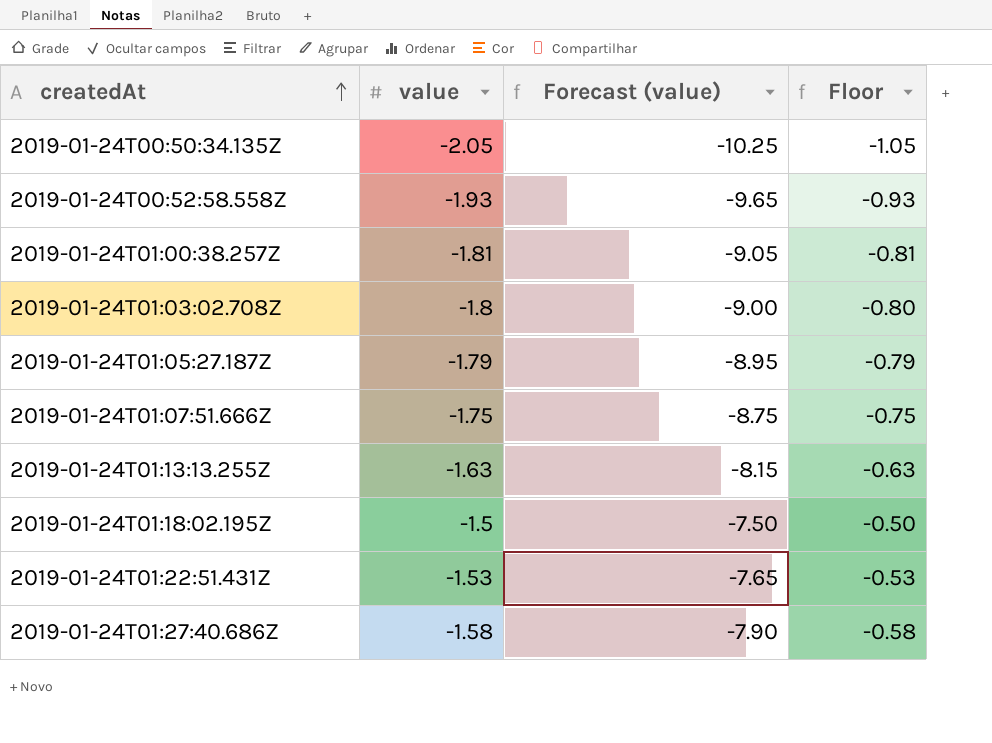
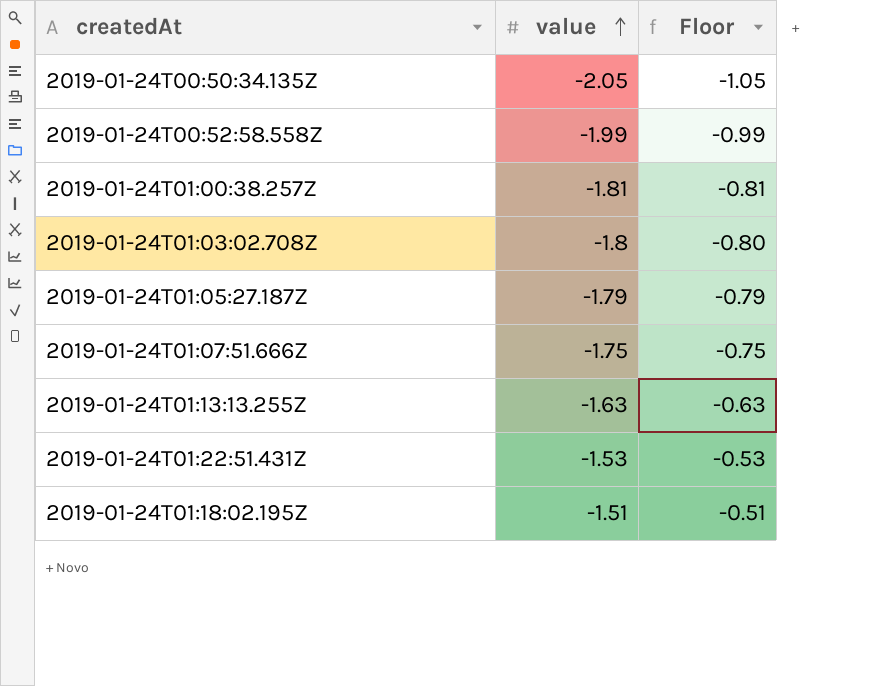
row order: createdAt ascending -> value ascending
column Forecast (value) | formula: [value] * 5 -> none
row 2019-01-24T01:27:40.686Z: -1.58 | -7.90 | -0.58 -> none
2019-01-24T00:52:58.558Z | value: -1.93 -> -1.99
2019-01-24T00:52:58.558Z | Floor: -0.93 -> -0.99
2019-01-24T01:18:02.195Z | value: -1.5 -> -1.51
2019-01-24T01:18:02.195Z | Floor: -0.50 -> -0.51

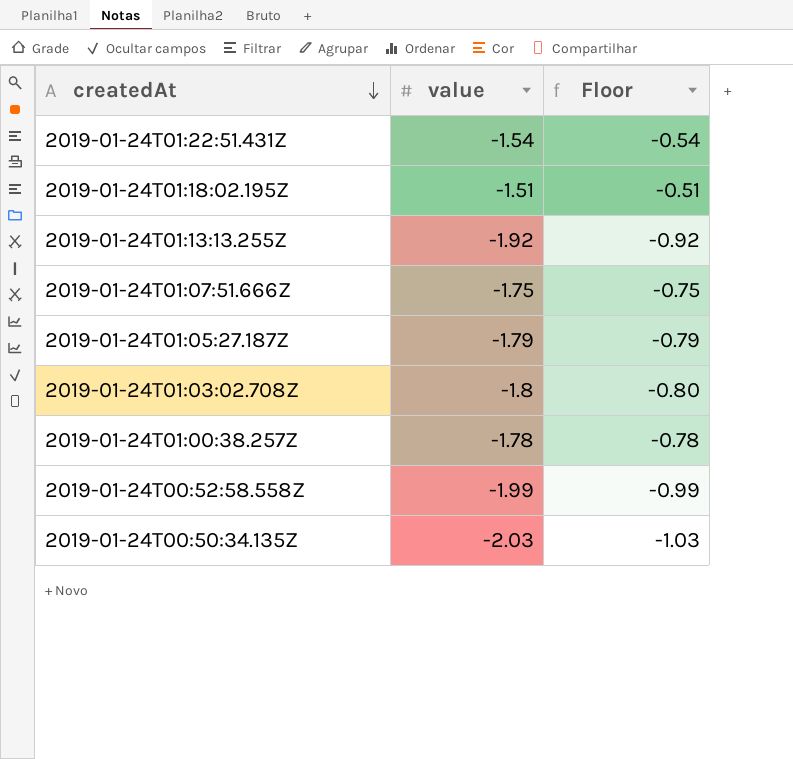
row order: value ascending -> createdAt descending
2019-01-24T01:22:51.431Z | value: -1.53 -> -1.54
2019-01-24T01:22:51.431Z | Floor: -0.53 -> -0.54
2019-01-24T01:13:13.255Z | value: -1.63 -> -1.92
2019-01-24T01:13:13.255Z | Floor: -0.63 -> -0.92
2019-01-24T01:00:38.257Z | value: -1.81 -> -1.78
2019-01-24T01:00:38.257Z | Floor: -0.81 -> -0.78
2019-01-24T00:50:34.135Z | value: -2.05 -> -2.03
2019-01-24T00:50:34.135Z | Floor: -1.05 -> -1.03

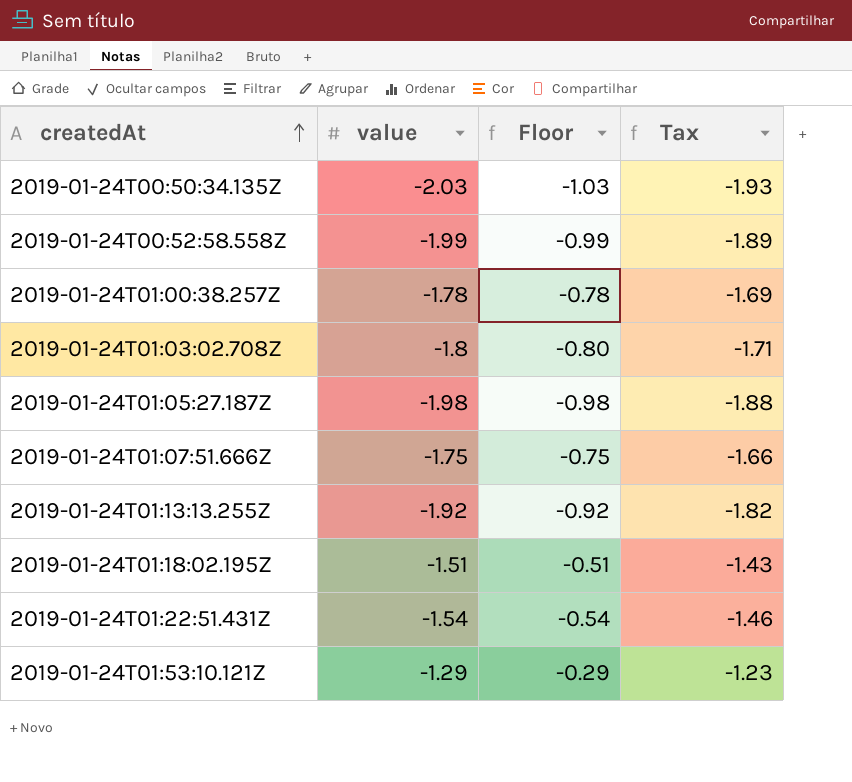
row order: createdAt descending -> createdAt ascending
column Tax | formula: none -> [value] * 0.95
2019-01-24T01:05:27.187Z | value: -1.79 -> -1.98
2019-01-24T01:05:27.187Z | Floor: -0.79 -> -0.98
row 2019-01-24T01:53:10.121Z: none -> -1.29 | -0.29 | -1.23

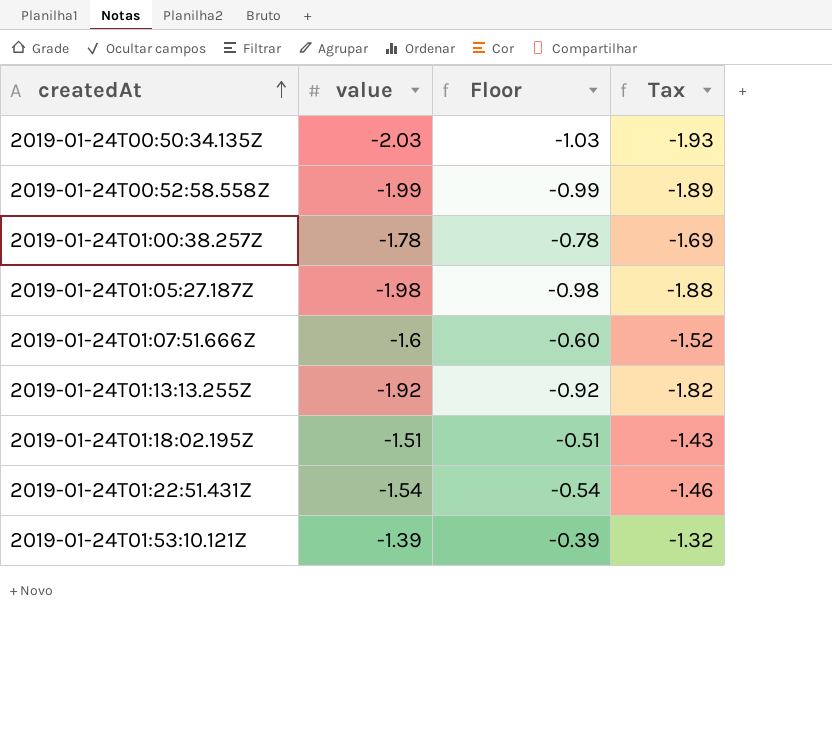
row 2019-01-24T01:03:02.708Z: -1.8 | -0.80 | -1.71 -> none
2019-01-24T01:07:51.666Z | value: -1.75 -> -1.6
2019-01-24T01:07:51.666Z | Floor: -0.75 -> -0.60
2019-01-24T01:07:51.666Z | Tax: -1.66 -> -1.52
2019-01-24T01:53:10.121Z | value: -1.29 -> -1.39
2019-01-24T01:53:10.121Z | Floor: -0.29 -> -0.39
2019-01-24T01:53:10.121Z | Tax: -1.23 -> -1.32

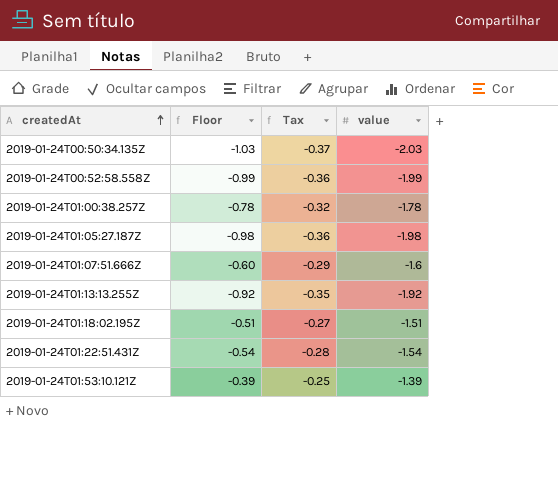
column Tax | formula: [value] * 0.95 -> [value] * 0.18
column value | position: 2 -> 4

